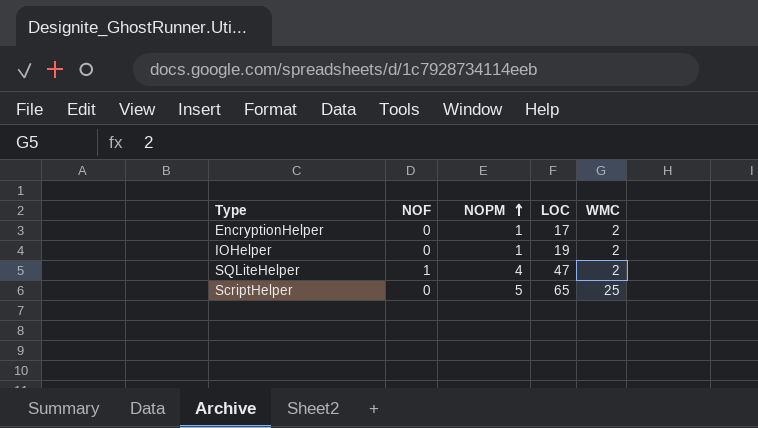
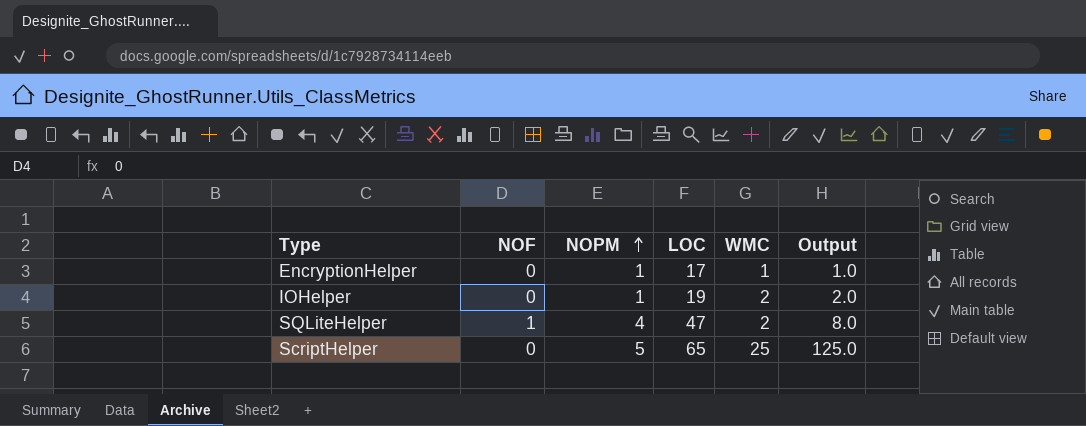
column Output | formula: none -> [NOPM] * [WMC]
EncryptionHelper | WMC: 2 -> 1

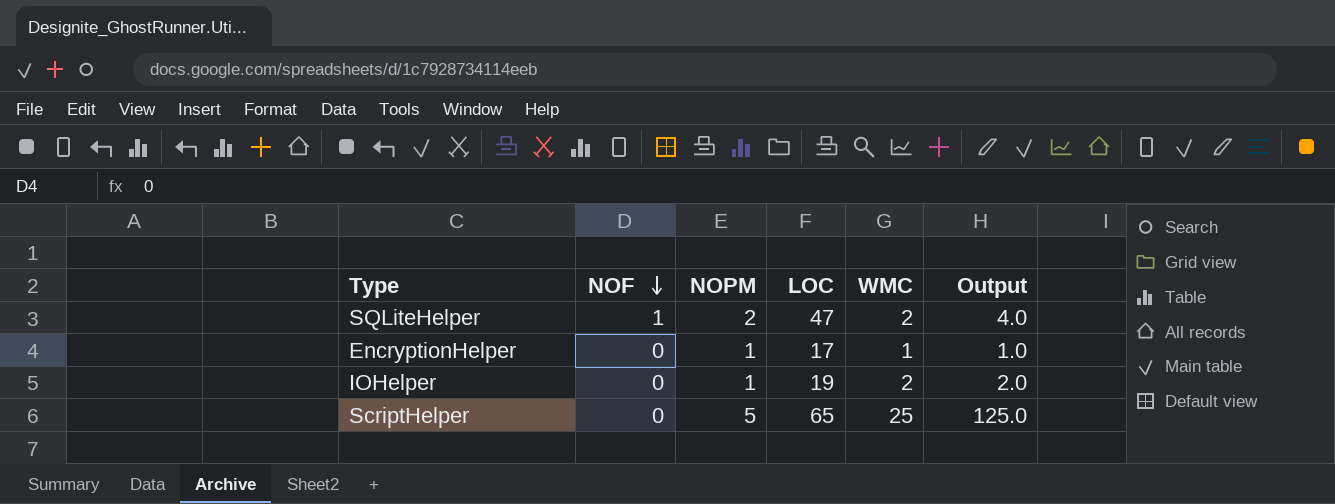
row order: NOPM ascending -> NOF descending
SQLiteHelper | NOPM: 4 -> 2
SQLiteHelper | Output: 8.0 -> 4.0

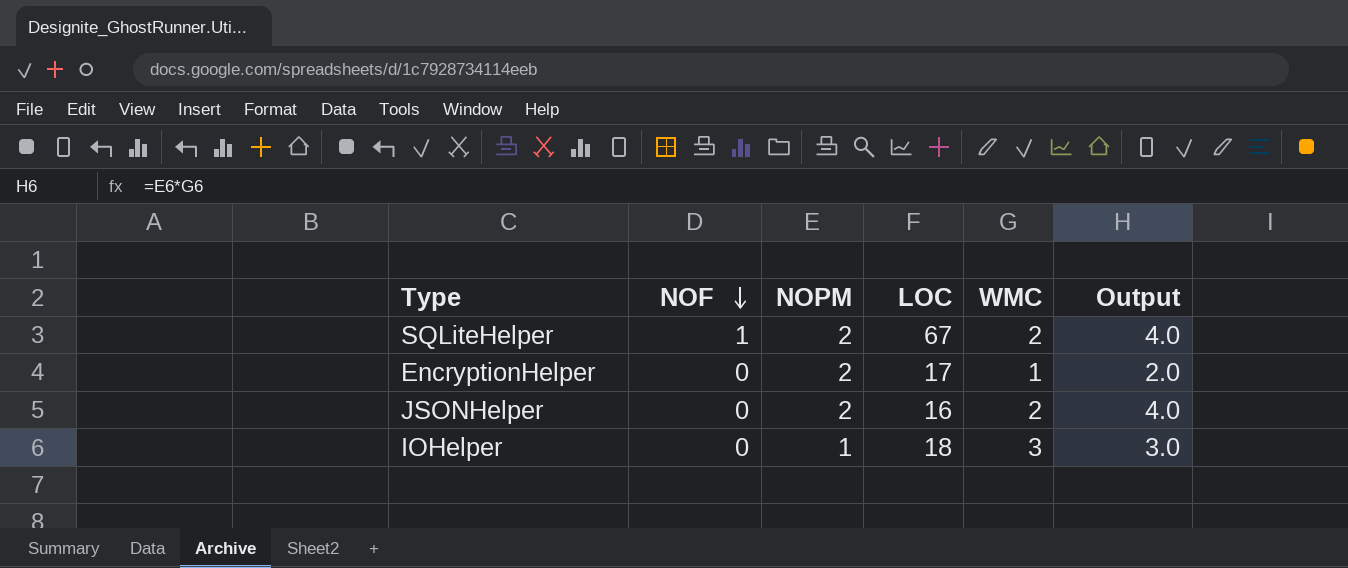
row ScriptHelper: 0 | 5 | 65 | 25 | 125.0 -> none
SQLiteHelper | LOC: 47 -> 67
EncryptionHelper | NOPM: 1 -> 2
EncryptionHelper | Output: 1.0 -> 2.0
row JSONHelper: none -> 0 | 2 | 16 | 2 | 4.0
IOHelper | LOC: 19 -> 18
IOHelper | WMC: 2 -> 3
IOHelper | Output: 2.0 -> 3.0

